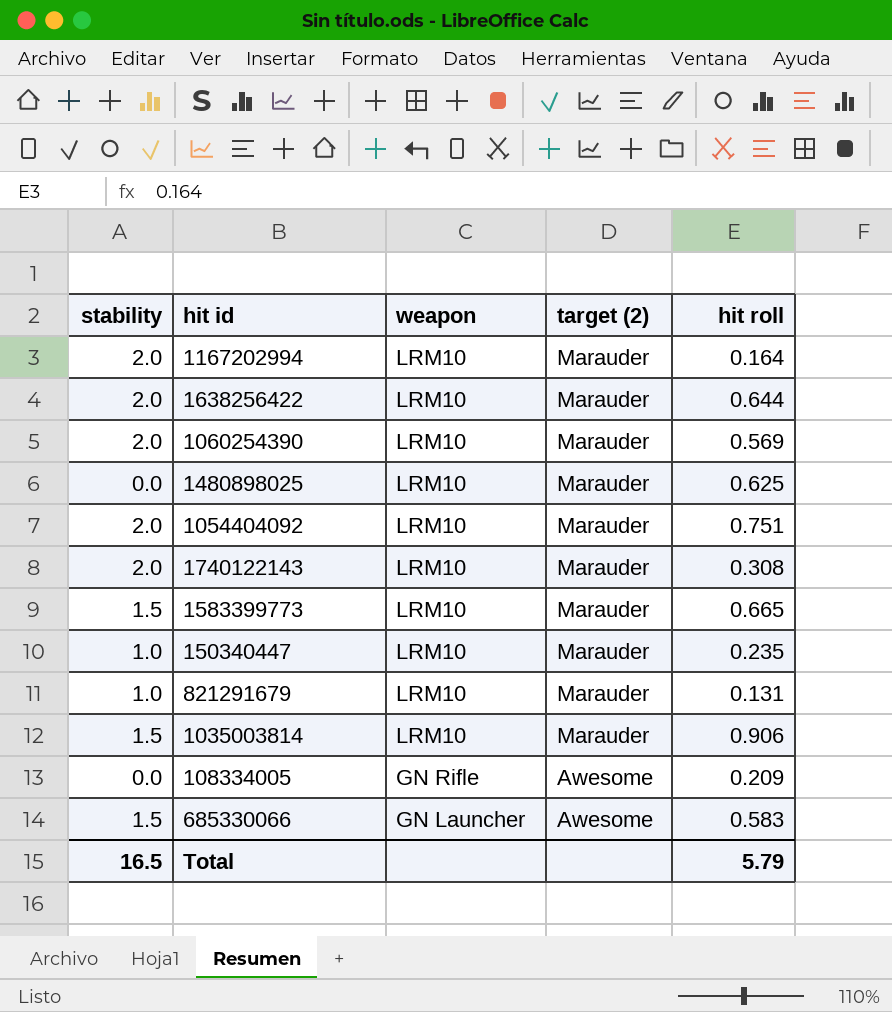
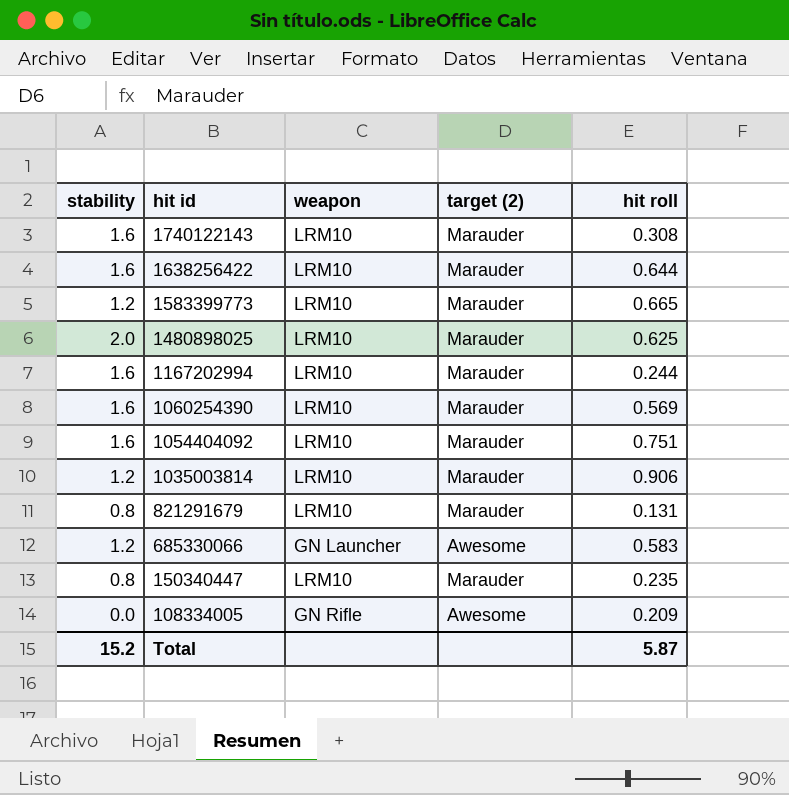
row order: weapon descending -> hit id descending
1740122143 | stability: 2.0 -> 1.6
1638256422 | stability: 2.0 -> 1.6
1583399773 | stability: 1.5 -> 1.2
1480898025 | stability: 0.0 -> 2.0
1167202994 | stability: 2.0 -> 1.6
1167202994 | hit roll: 0.164 -> 0.244
1060254390 | stability: 2.0 -> 1.6
1054404092 | stability: 2.0 -> 1.6
1035003814 | stability: 1.5 -> 1.2
821291679 | stability: 1.0 -> 0.8
685330066 | stability: 1.5 -> 1.2
150340447 | stability: 1.0 -> 0.8
Total | stability: 16.5 -> 15.2
Total | hit roll: 5.79 -> 5.87

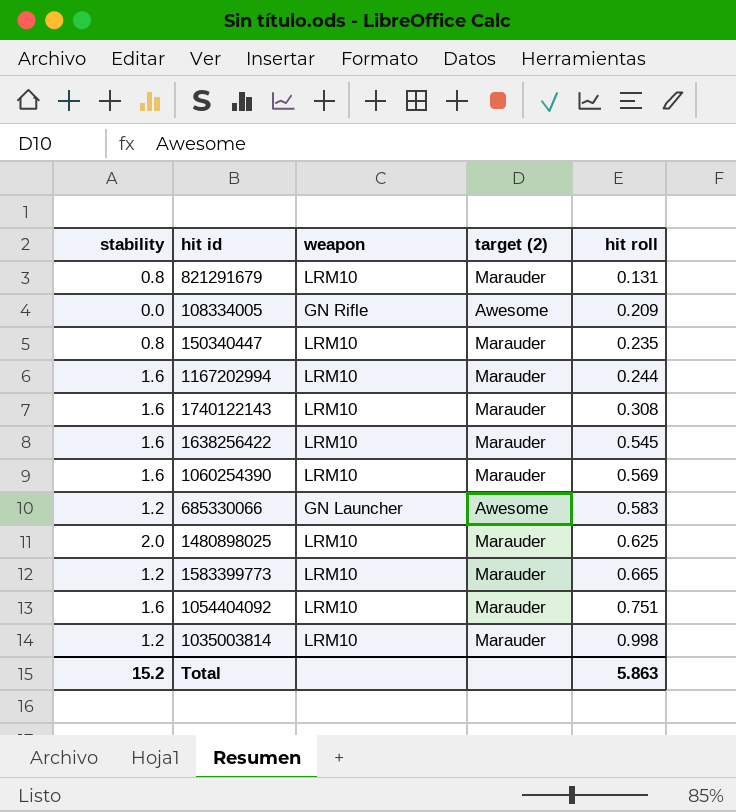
row order: hit id descending -> hit roll ascending
1638256422 | hit roll: 0.644 -> 0.545
1035003814 | hit roll: 0.906 -> 0.998
Total | hit roll: 5.87 -> 5.863

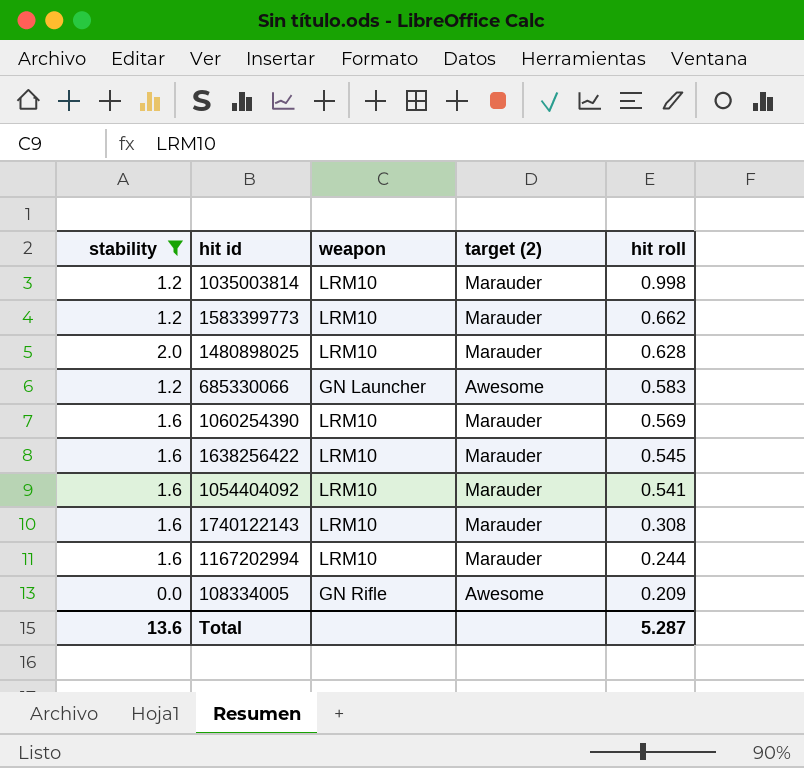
filter: none -> stability != 0.8
row order: hit roll ascending -> hit roll descending
1583399773 | hit roll: 0.665 -> 0.662
1480898025 | hit roll: 0.625 -> 0.628
1054404092 | hit roll: 0.751 -> 0.541
Total | stability: 15.2 -> 13.6
Total | hit roll: 5.863 -> 5.287

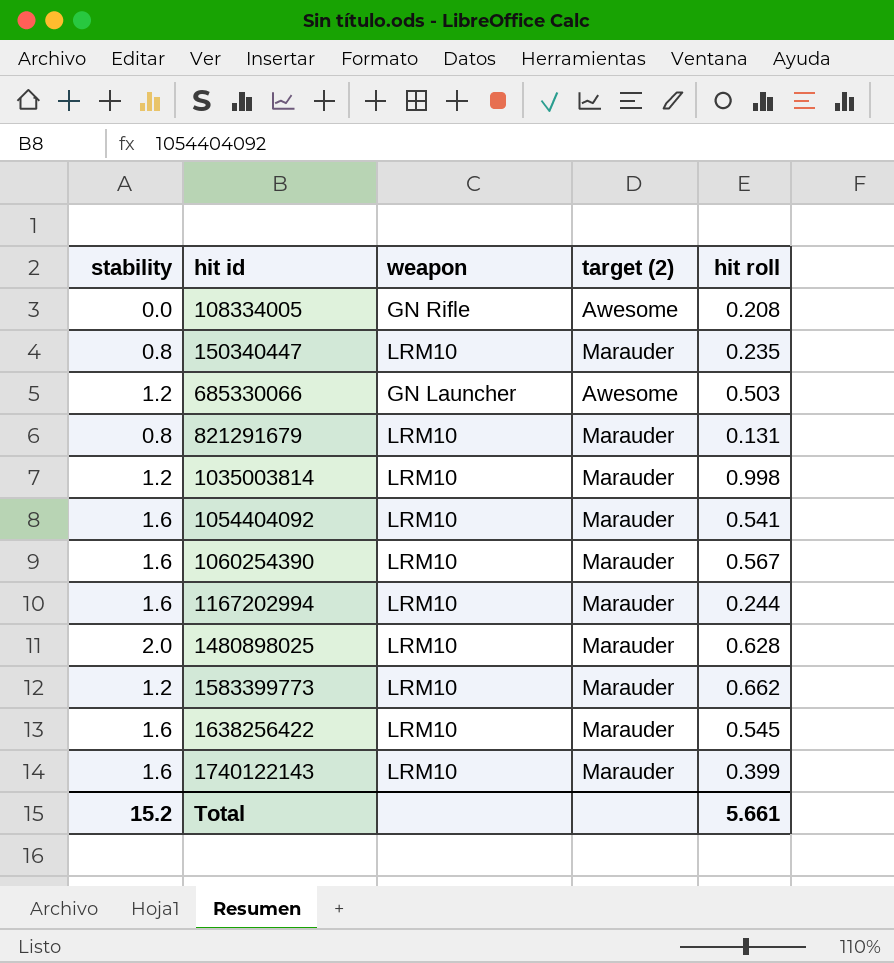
filter: stability != 0.8 -> none
row order: hit roll descending -> hit id ascending
108334005 | hit roll: 0.209 -> 0.208
685330066 | hit roll: 0.583 -> 0.503
1060254390 | hit roll: 0.569 -> 0.567
1740122143 | hit roll: 0.308 -> 0.399
Total | stability: 13.6 -> 15.2
Total | hit roll: 5.287 -> 5.661

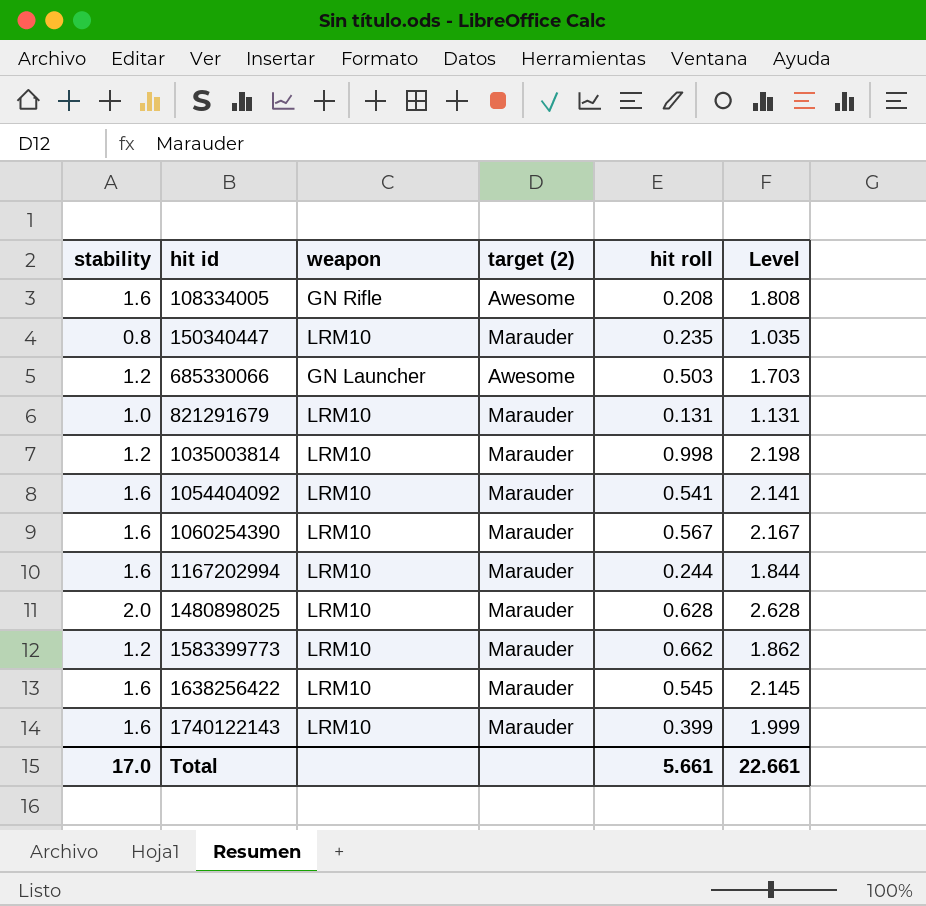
column Level | formula: none -> [stability] + [hit roll]
108334005 | stability: 0.0 -> 1.6
821291679 | stability: 0.8 -> 1.0
Total | stability: 15.2 -> 17.0

